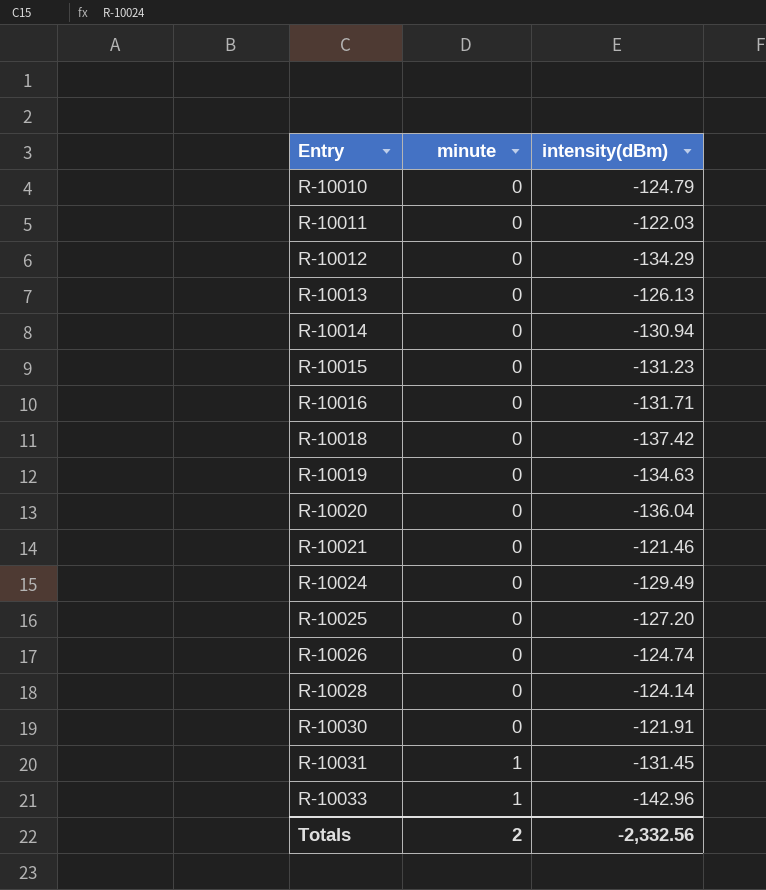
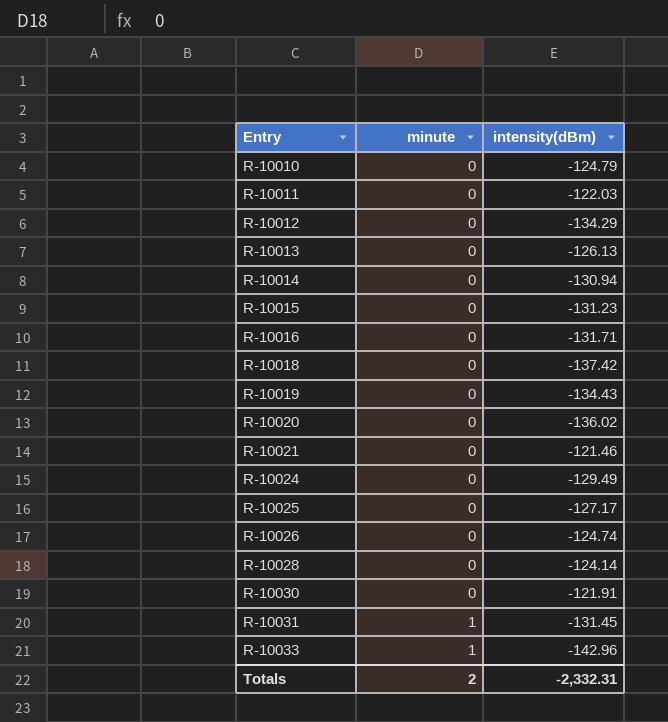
R-10019 | intensity(dBm): -134.63 -> -134.43
R-10020 | intensity(dBm): -136.04 -> -136.02
R-10025 | intensity(dBm): -127.20 -> -127.17
Totals | intensity(dBm): -2,332.56 -> -2,332.31

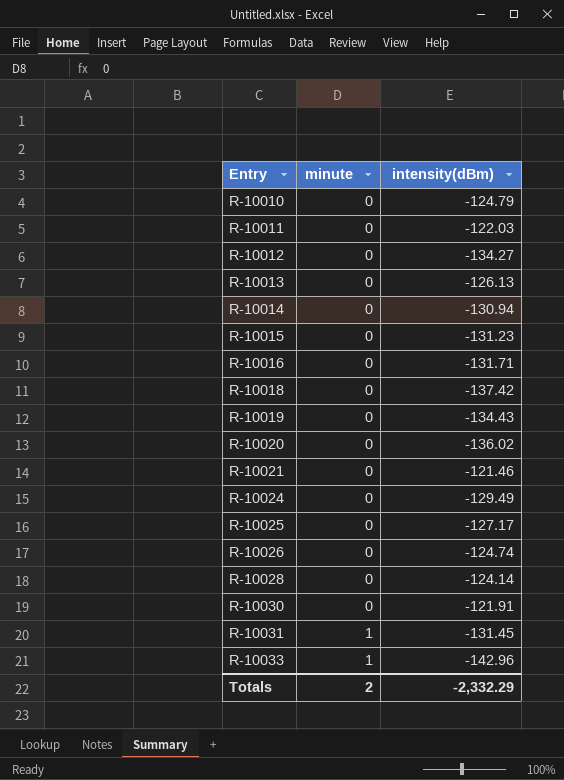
R-10012 | intensity(dBm): -134.29 -> -134.27
Totals | intensity(dBm): -2,332.31 -> -2,332.29

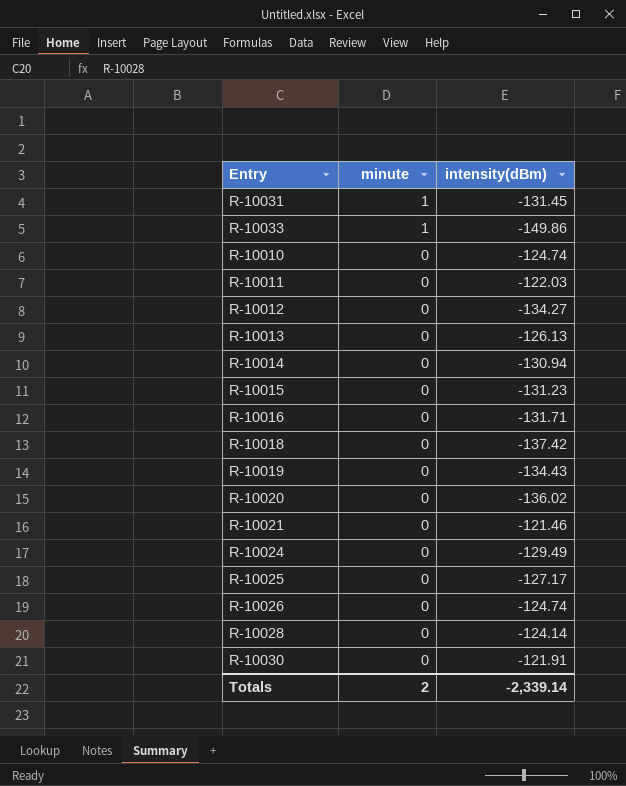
row order: Entry ascending -> minute descending
R-10033 | intensity(dBm): -142.96 -> -149.86
R-10010 | intensity(dBm): -124.79 -> -124.74
Totals | intensity(dBm): -2,332.29 -> -2,339.14

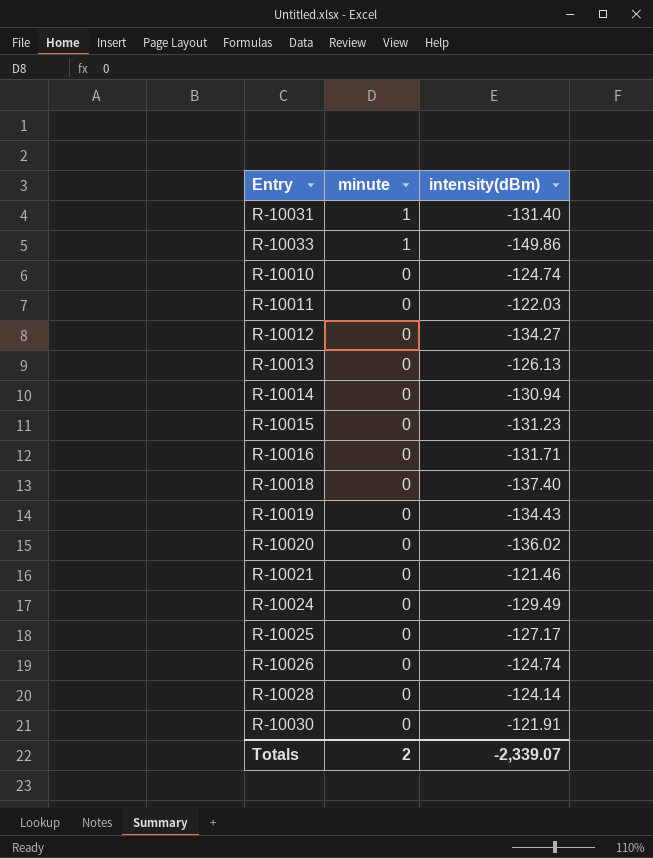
R-10031 | intensity(dBm): -131.45 -> -131.40
R-10018 | intensity(dBm): -137.42 -> -137.40
Totals | intensity(dBm): -2,339.14 -> -2,339.07

